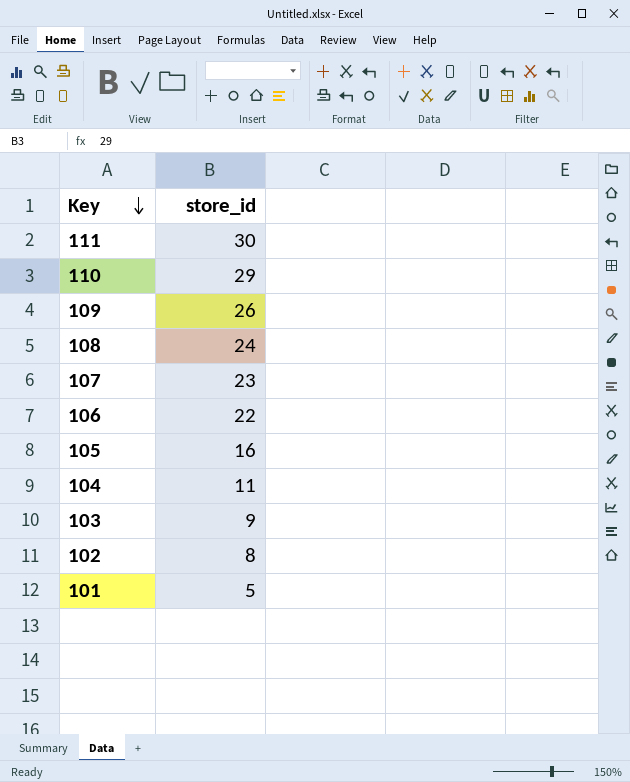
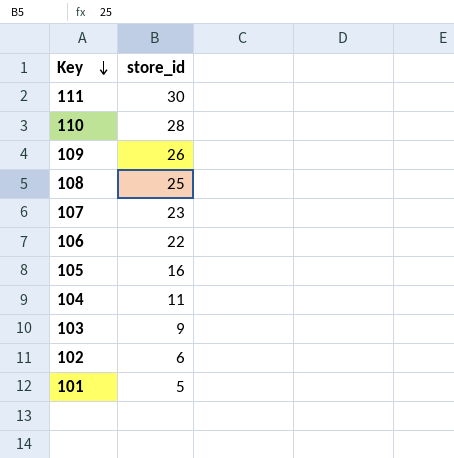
110 | store_id: 29 -> 28
108 | store_id: 24 -> 25
102 | store_id: 8 -> 6

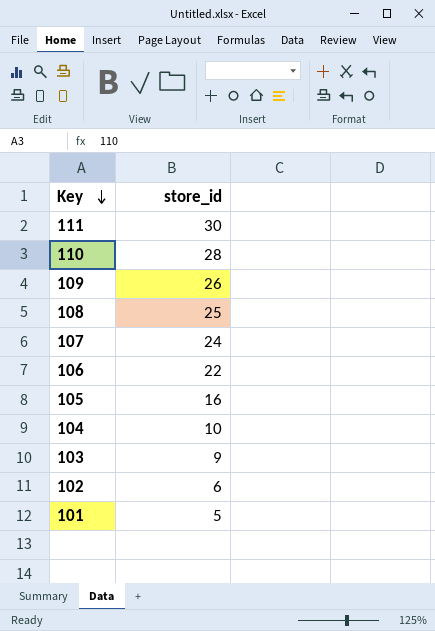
107 | store_id: 23 -> 24
104 | store_id: 11 -> 10

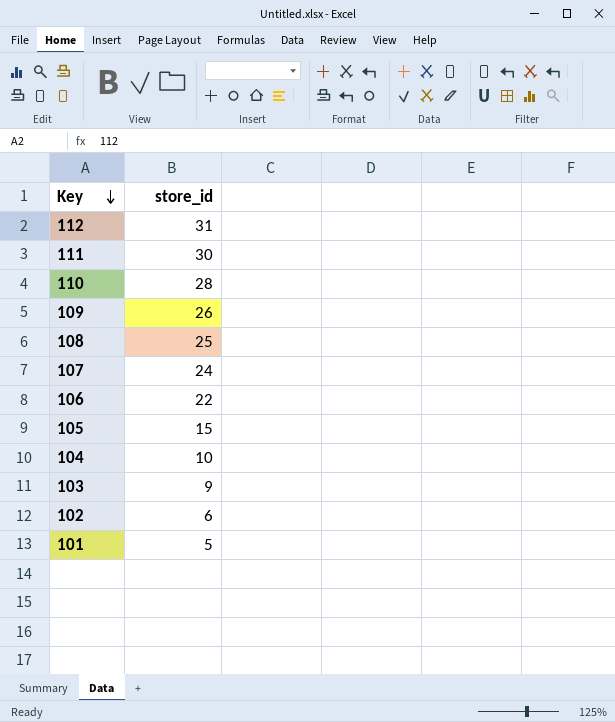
row 112: none -> 31
105 | store_id: 16 -> 15

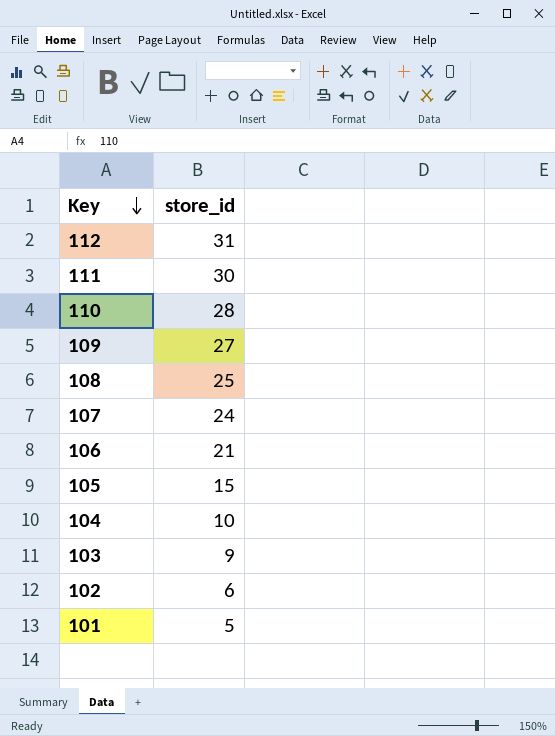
109 | store_id: 26 -> 27
106 | store_id: 22 -> 21

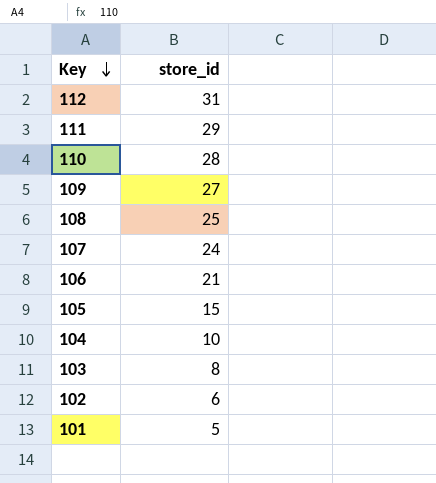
111 | store_id: 30 -> 29
103 | store_id: 9 -> 8

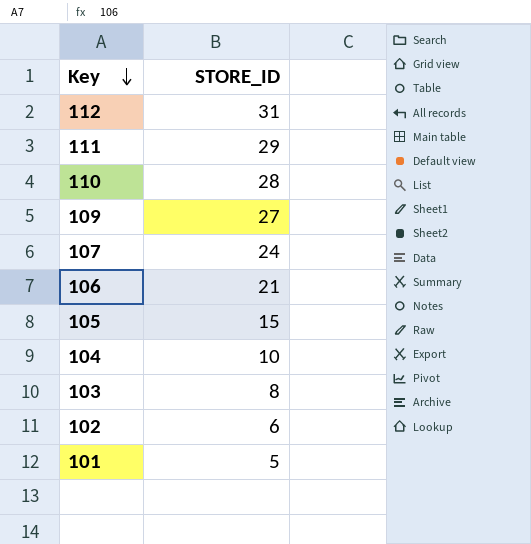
column name: store_id -> STORE_ID
row 108: 25 -> none

